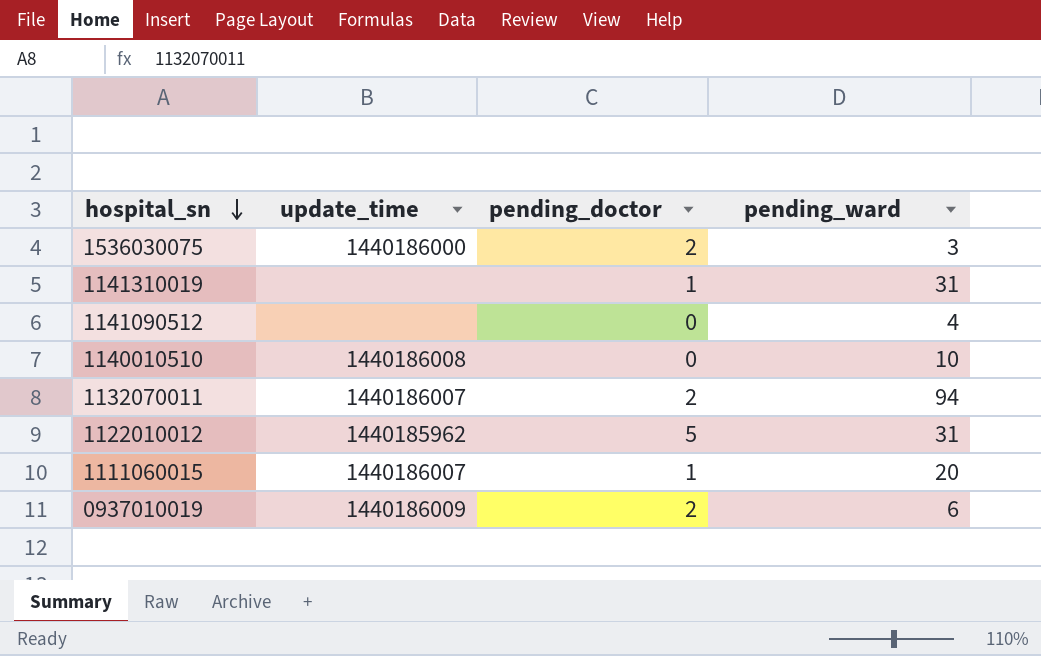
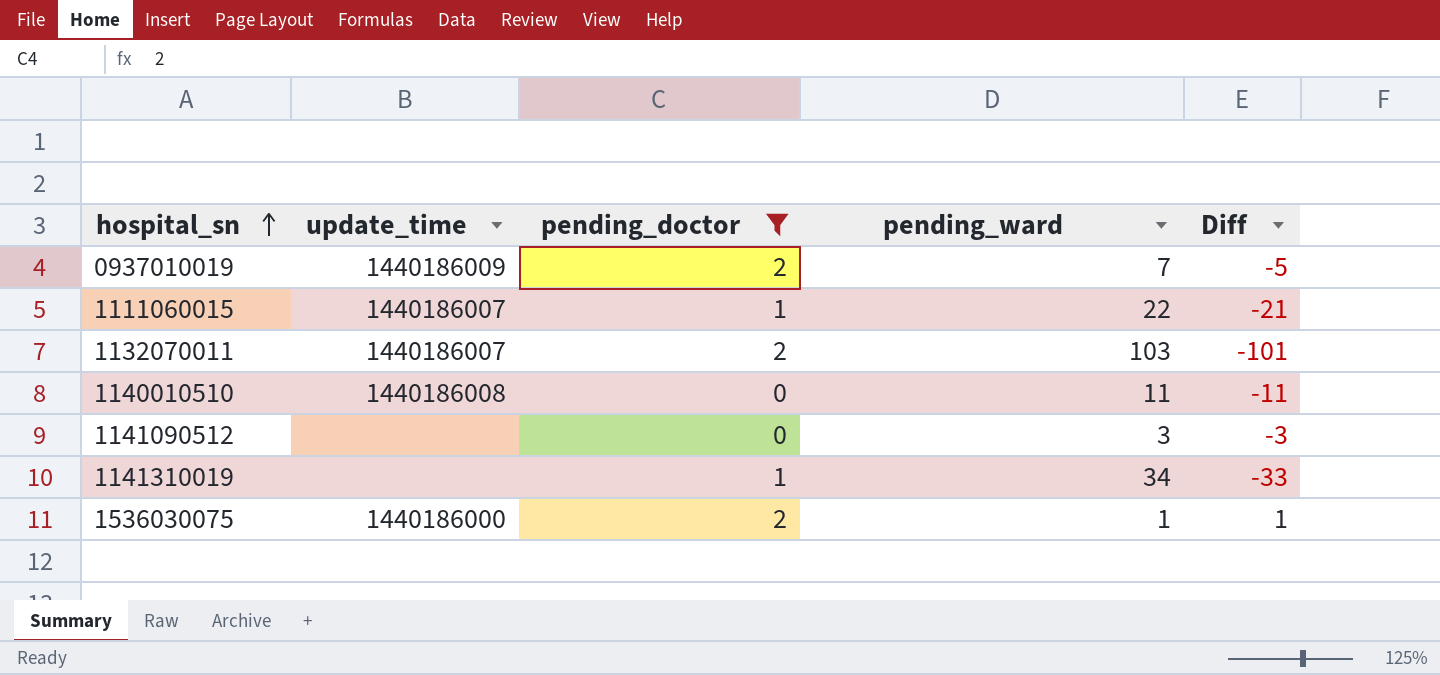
filter: none -> pending_doctor != 5
row order: hospital_sn descending -> hospital_sn ascending
column Diff | formula: none -> [pending_doctor] - [pending_ward]
0937010019 | pending_ward: 6 -> 7
1111060015 | pending_ward: 20 -> 22
1132070011 | pending_ward: 94 -> 103
1140010510 | pending_ward: 10 -> 11
1141090512 | pending_ward: 4 -> 3
1141310019 | pending_ward: 31 -> 34
1536030075 | pending_ward: 3 -> 1

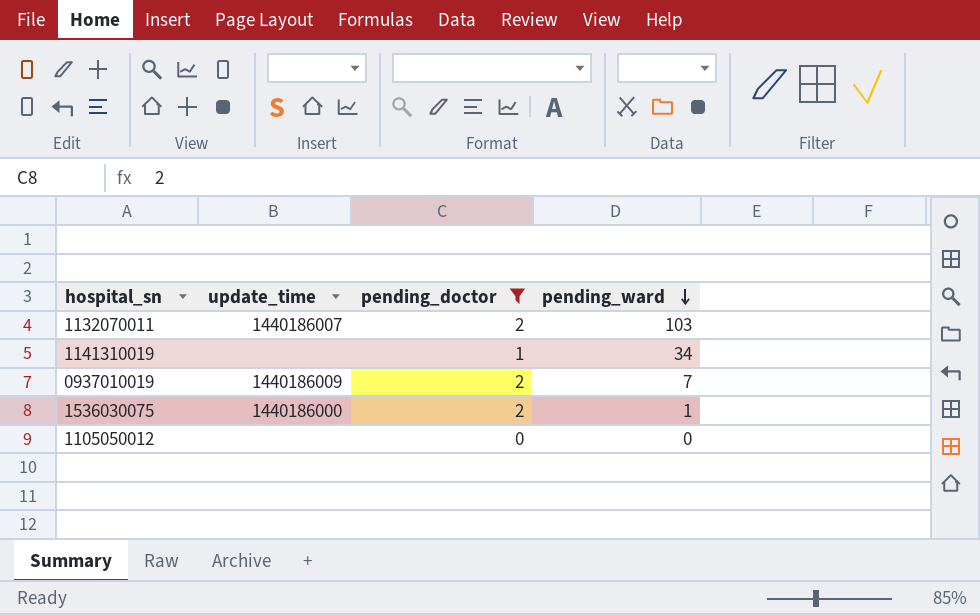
row order: hospital_sn ascending -> pending_ward descending
column Diff | formula: [pending_doctor] - [pending_ward] -> none
row 1111060015: 1440186007 | 1 | 22 | -21 -> none
row 1140010510: 1440186008 | 0 | 11 | -11 -> none
row 1141090512: none | 0 | 3 | -3 -> none
row 1105050012: none -> none | 0 | 0

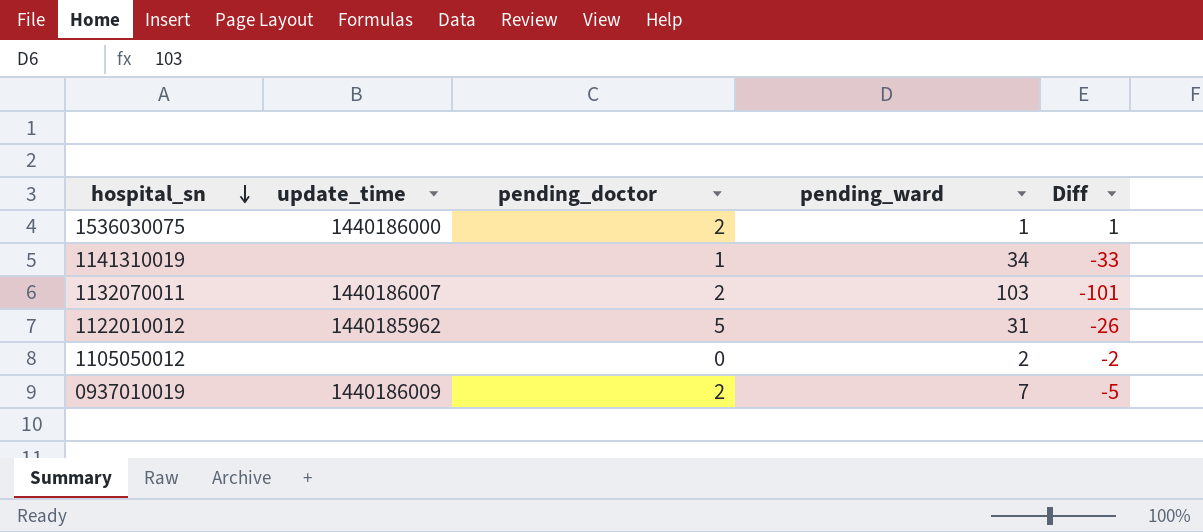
filter: pending_doctor != 5 -> none
row order: pending_ward descending -> hospital_sn descending
column Diff | formula: none -> [pending_doctor] - [pending_ward]
1105050012 | pending_ward: 0 -> 2

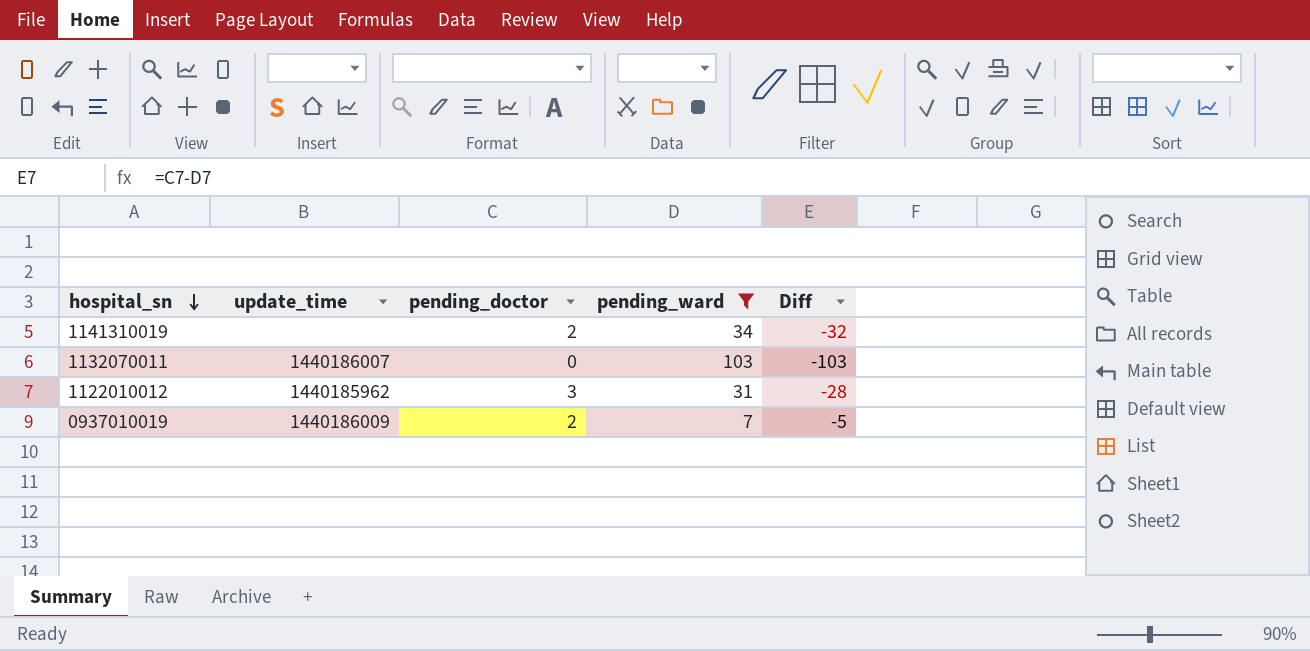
filter: none -> pending_ward >= 7
1141310019 | pending_doctor: 1 -> 2
1141310019 | Diff: -33 -> -32
1132070011 | pending_doctor: 2 -> 0
1132070011 | Diff: -101 -> -103
1122010012 | pending_doctor: 5 -> 3
1122010012 | Diff: -26 -> -28

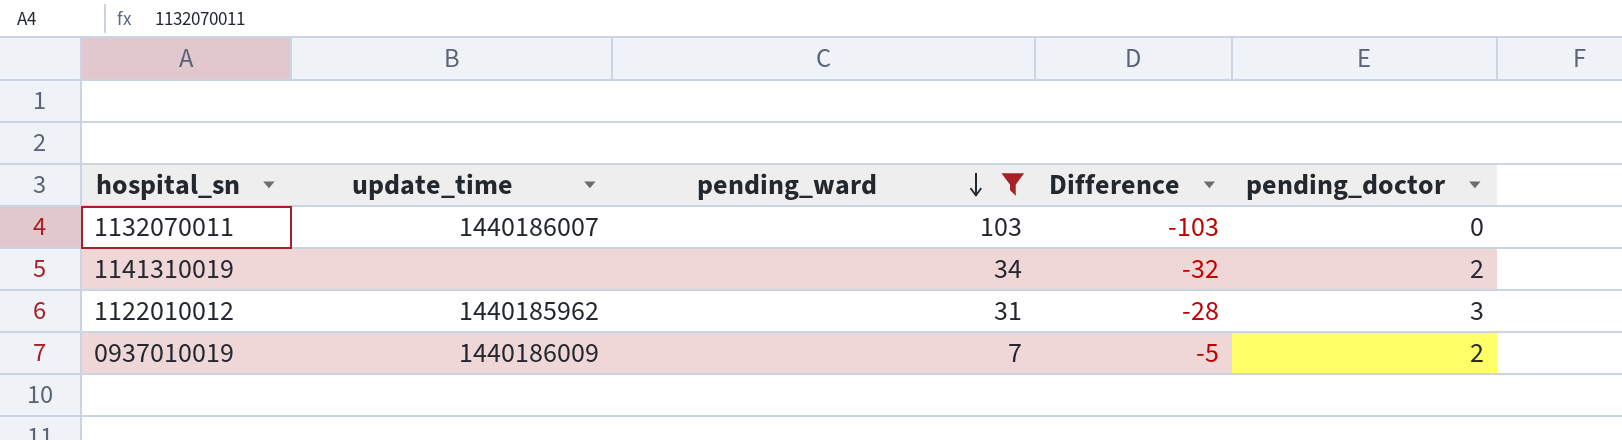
row order: hospital_sn descending -> pending_ward descending
column name: Diff -> Difference
column pending_doctor | position: 3 -> 5

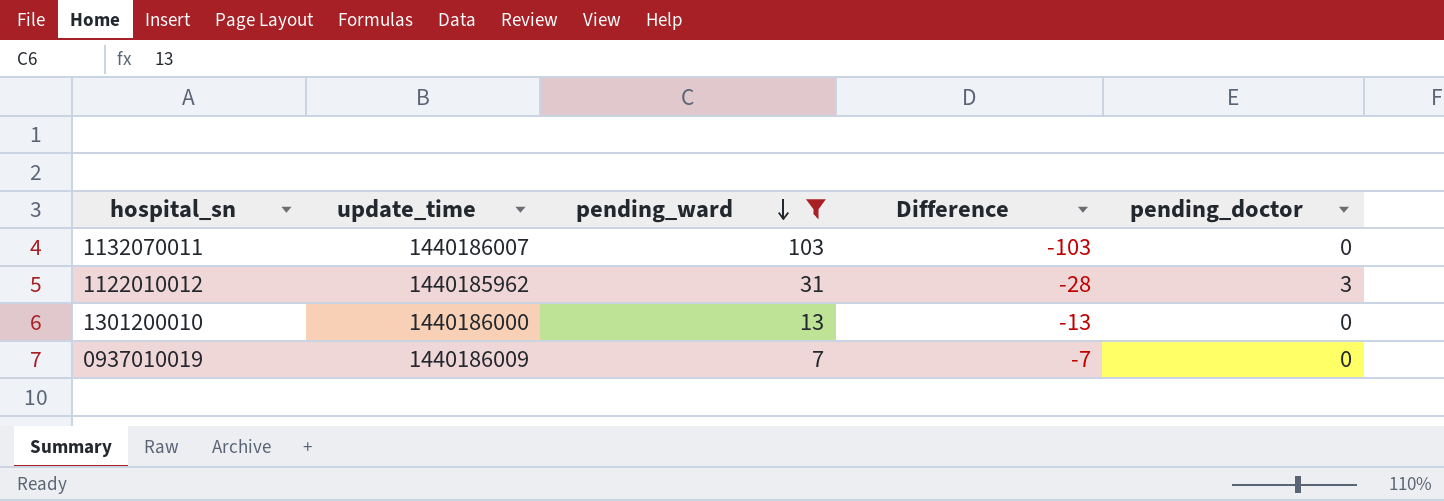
row 1141310019: none | 34 | -32 | 2 -> none
row 1301200010: none -> 1440186000 | 13 | -13 | 0
0937010019 | Difference: -5 -> -7
0937010019 | pending_doctor: 2 -> 0

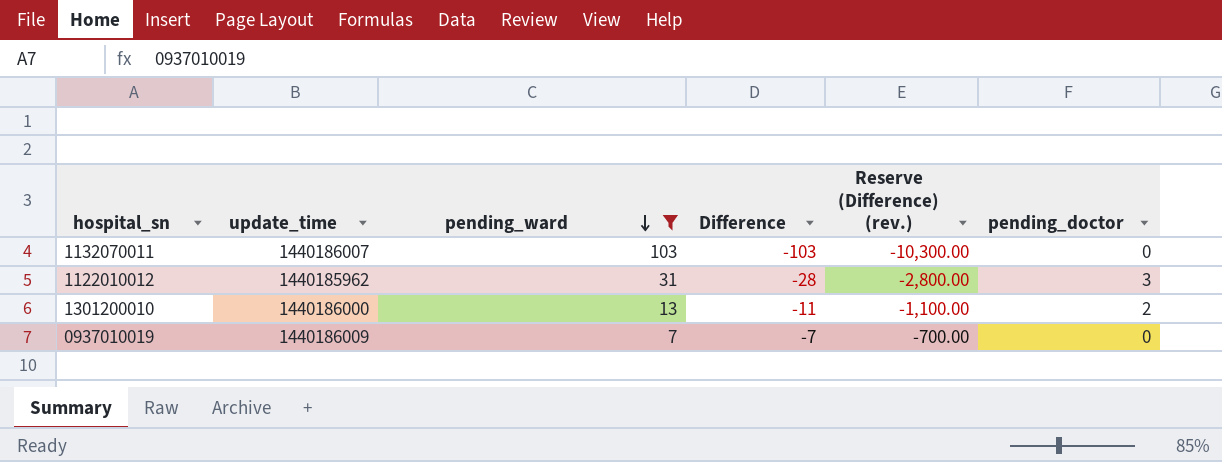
column Reserve (Difference) (rev.) | formula: none -> [Difference] * 100
1301200010 | Difference: -13 -> -11
1301200010 | pending_doctor: 0 -> 2

